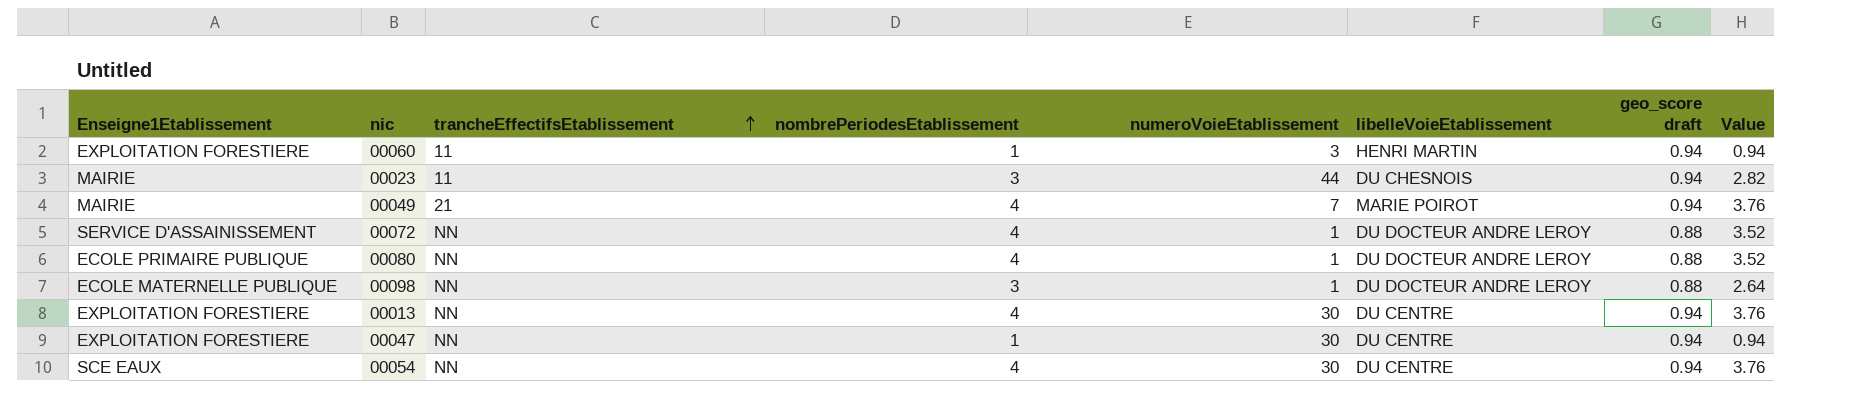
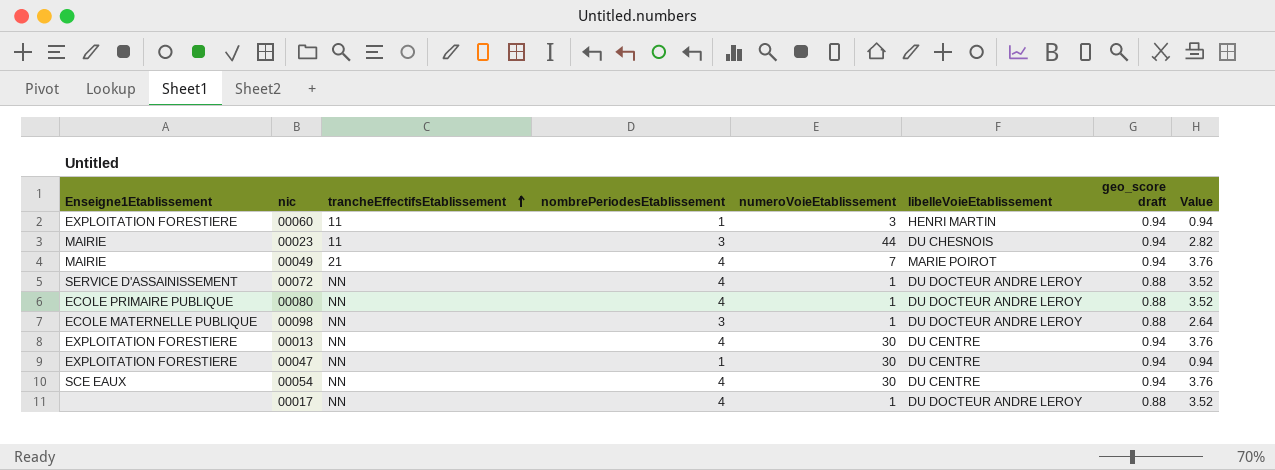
row 00017: none -> none | NN | 4 | 1 | DU DOCTEUR ANDRE LEROY | 0.88 | 3.52

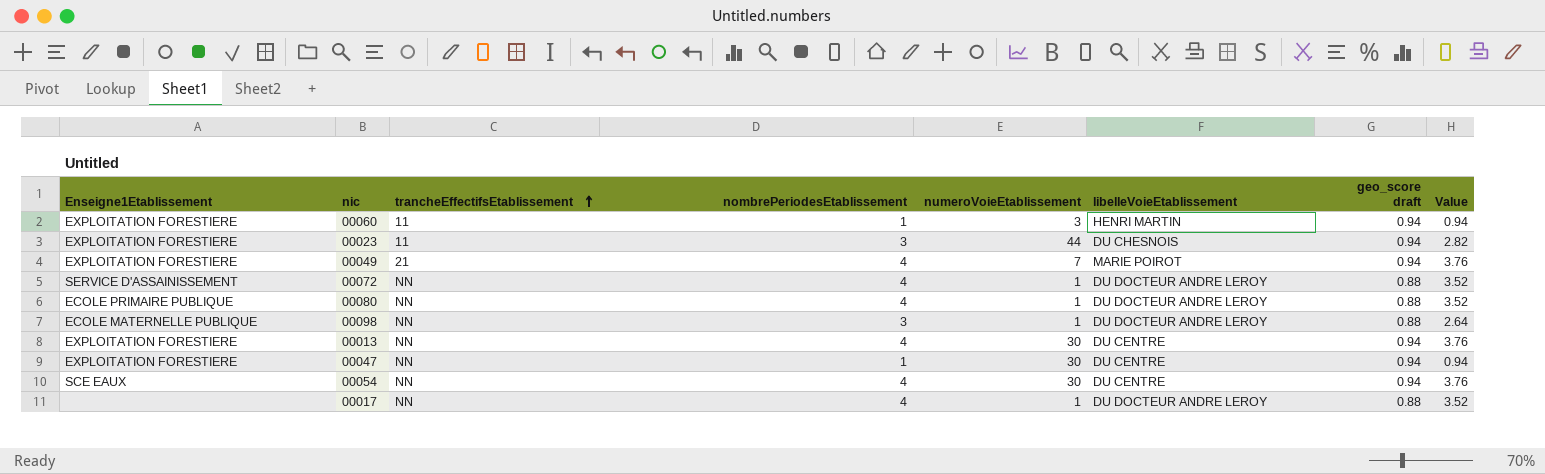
00023 | Enseigne1Etablissement: MAIRIE -> EXPLOITATION FORESTIERE
00049 | Enseigne1Etablissement: MAIRIE -> EXPLOITATION FORESTIERE

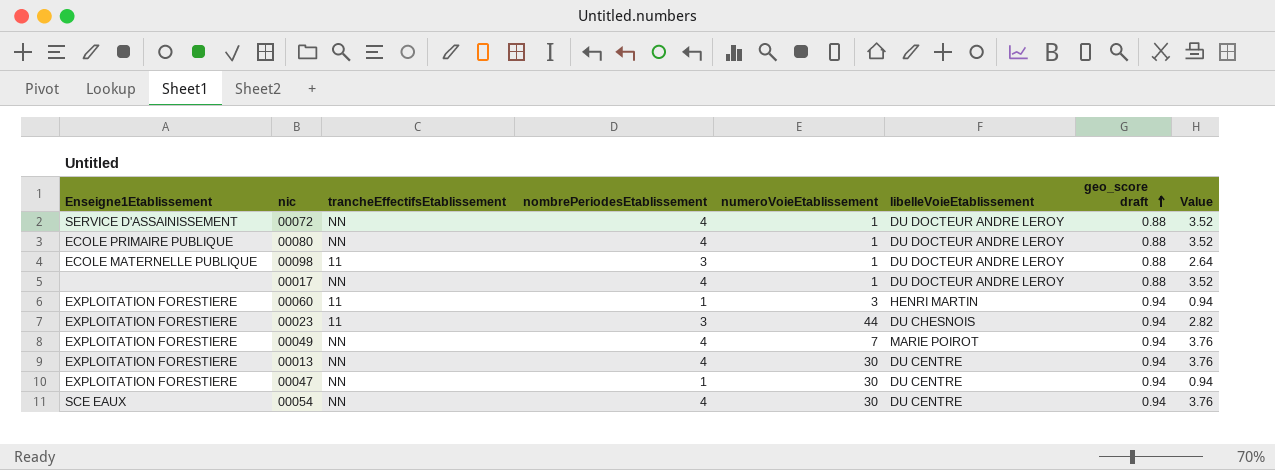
row order: trancheEffectifsEtablissement ascending -> geo_score draft ascending
00098 | trancheEffectifsEtablissement: NN -> 11
00049 | trancheEffectifsEtablissement: 21 -> NN

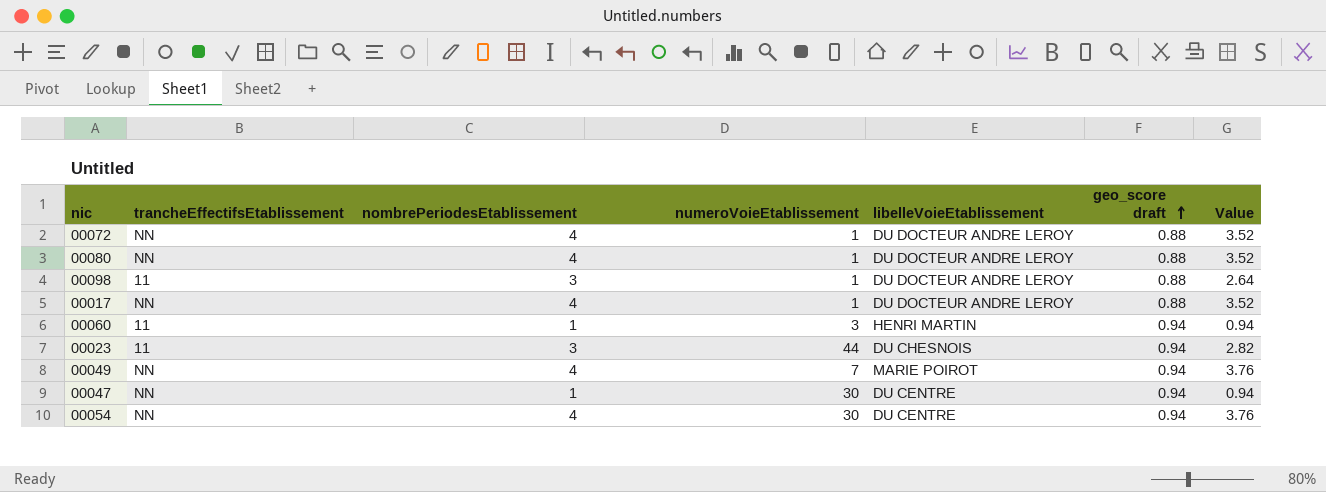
column Enseigne1Etablissement | position: 1 -> none
row 00013: EXPLOITATION FORESTIERE | NN | 4 | 30 | DU CENTRE | 0.94 | 3.76 -> none

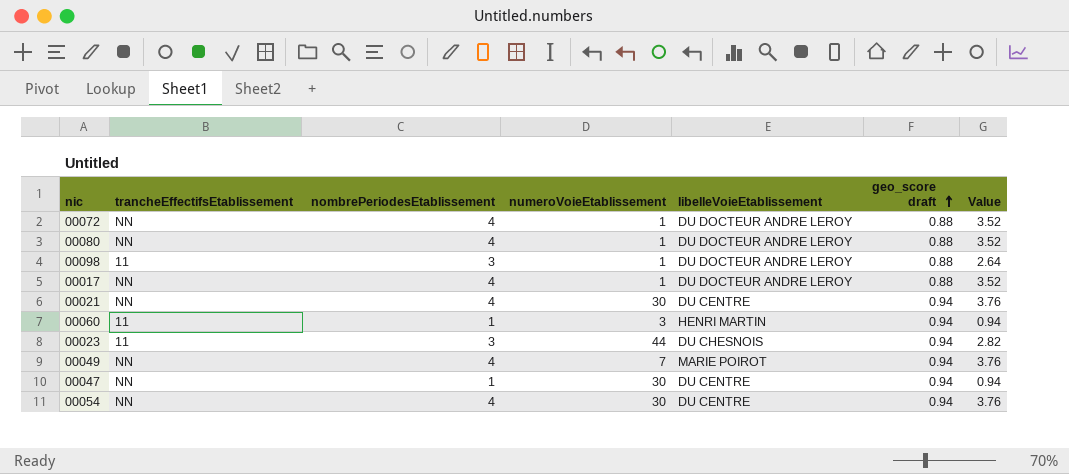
row 00021: none -> NN | 4 | 30 | DU CENTRE | 0.94 | 3.76

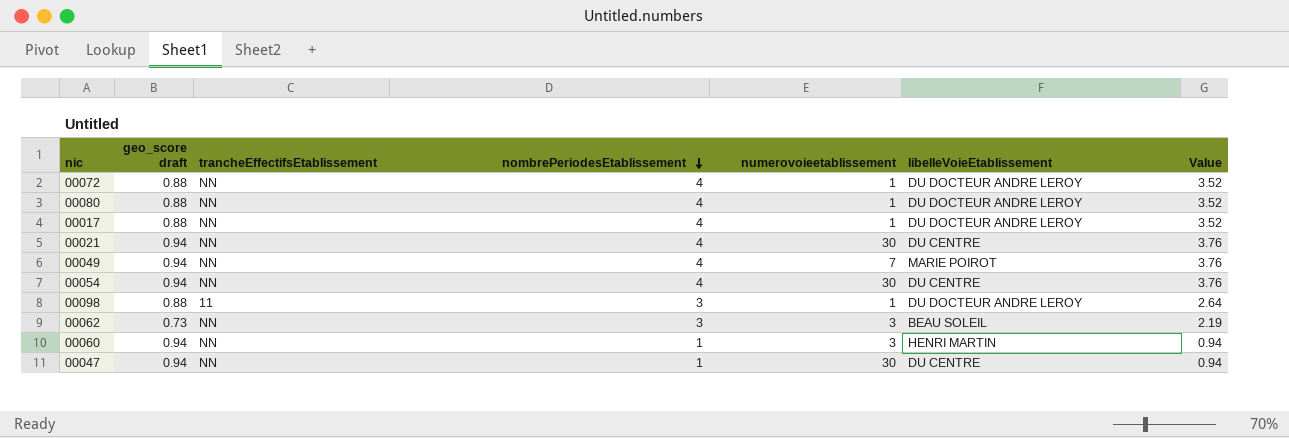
row order: geo_score draft ascending -> nombrePeriodesEtablissement descending
column geo_score draft | position: 6 -> 2
column name: numeroVoieEtablissement -> numerovoieetablissement
row 00023: 11 | 3 | 44 | DU CHESNOIS | 0.94 | 2.82 -> none
row 00062: none -> 0.73 | NN | 3 | 3 | BEAU SOLEIL | 2.19
00060 | trancheEffectifsEtablissement: 11 -> NN

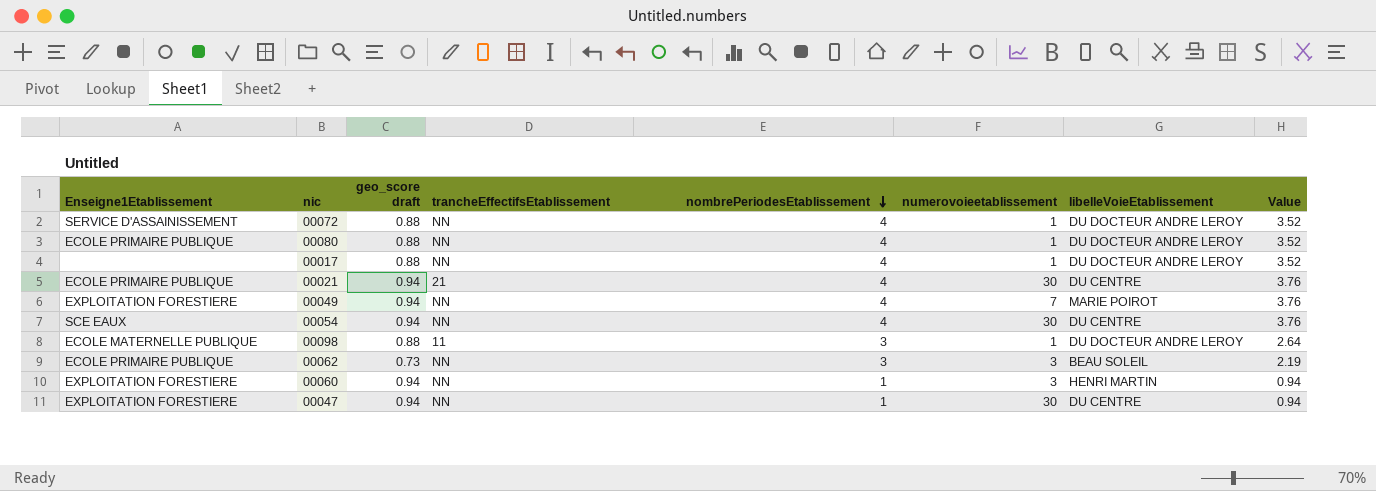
column Enseigne1Etablissement | position: none -> 1
00021 | trancheEffectifsEtablissement: NN -> 21

